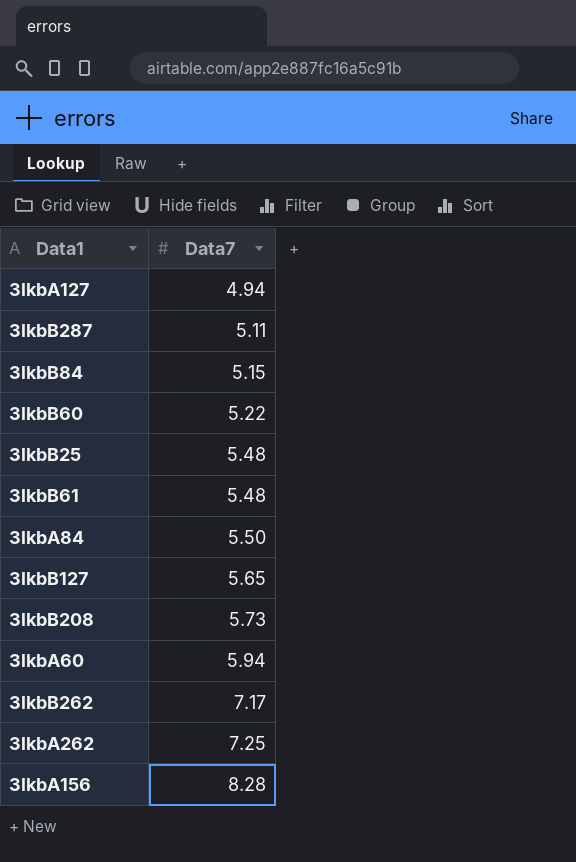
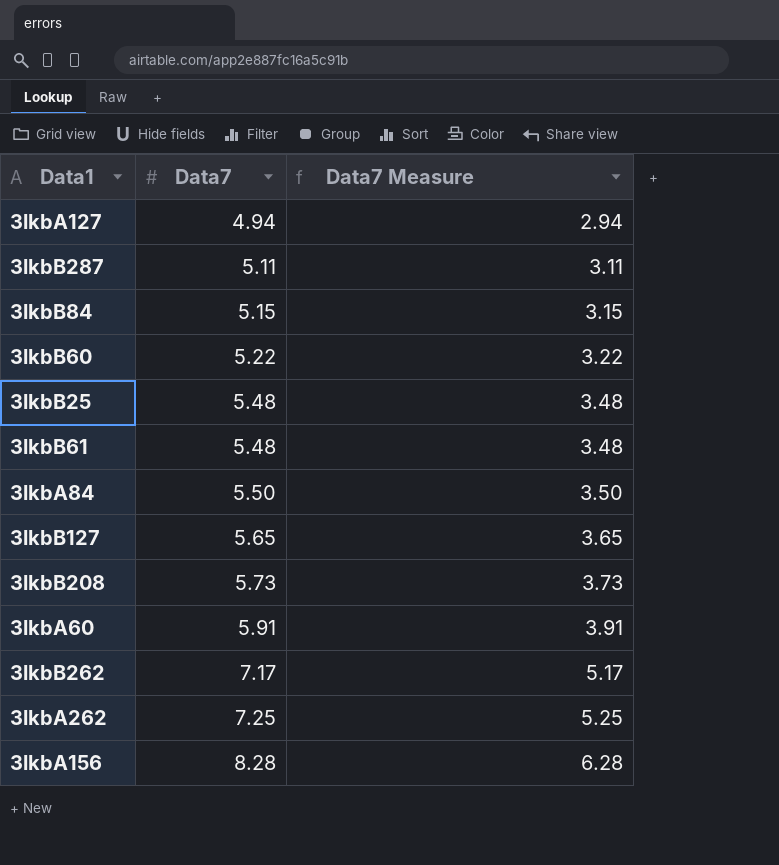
column Data7 Measure | formula: none -> [Data7] - 2
3lkbA60 | Data7: 5.94 -> 5.91

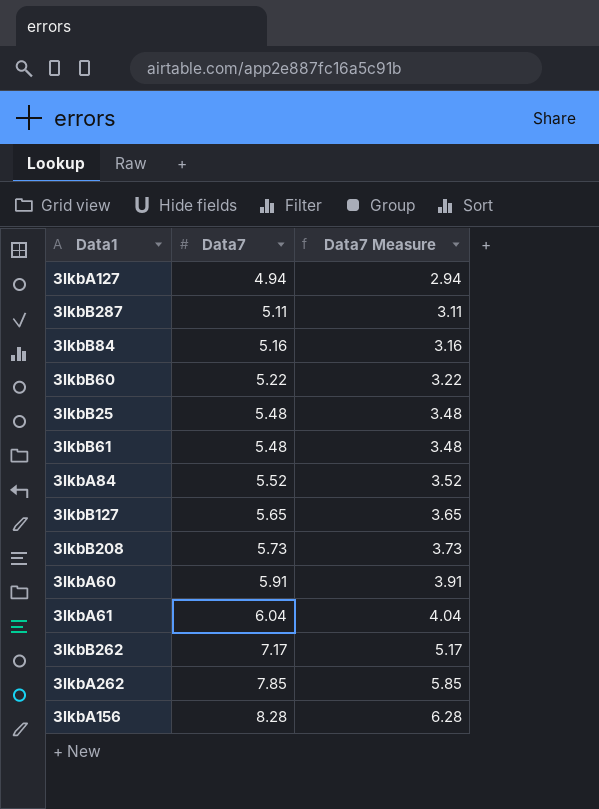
3lkbB84 | Data7: 5.15 -> 5.16
3lkbB84 | Data7 Measure: 3.15 -> 3.16
3lkbA84 | Data7: 5.50 -> 5.52
3lkbA84 | Data7 Measure: 3.50 -> 3.52
row 3lkbA61: none -> 6.04 | 4.04
3lkbA262 | Data7: 7.25 -> 7.85
3lkbA262 | Data7 Measure: 5.25 -> 5.85

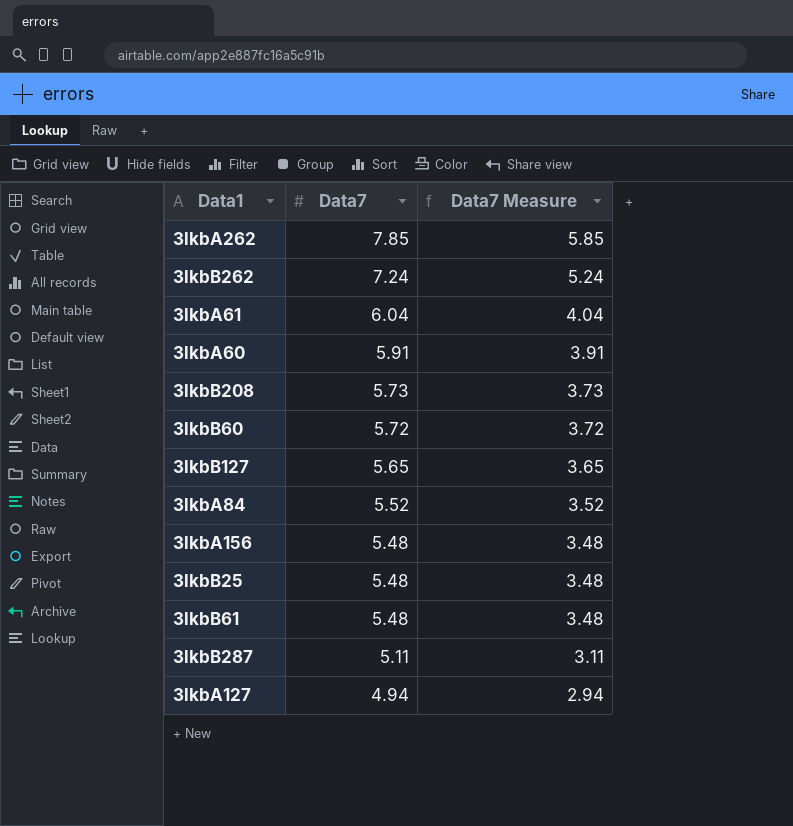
row order: Data7 ascending -> Data7 descending
row 3lkbB84: 5.16 | 3.16 -> none
3lkbB262 | Data7: 7.17 -> 7.24
3lkbB262 | Data7 Measure: 5.17 -> 5.24
3lkbB60 | Data7: 5.22 -> 5.72
3lkbB60 | Data7 Measure: 3.22 -> 3.72
3lkbA156 | Data7: 8.28 -> 5.48
3lkbA156 | Data7 Measure: 6.28 -> 3.48

